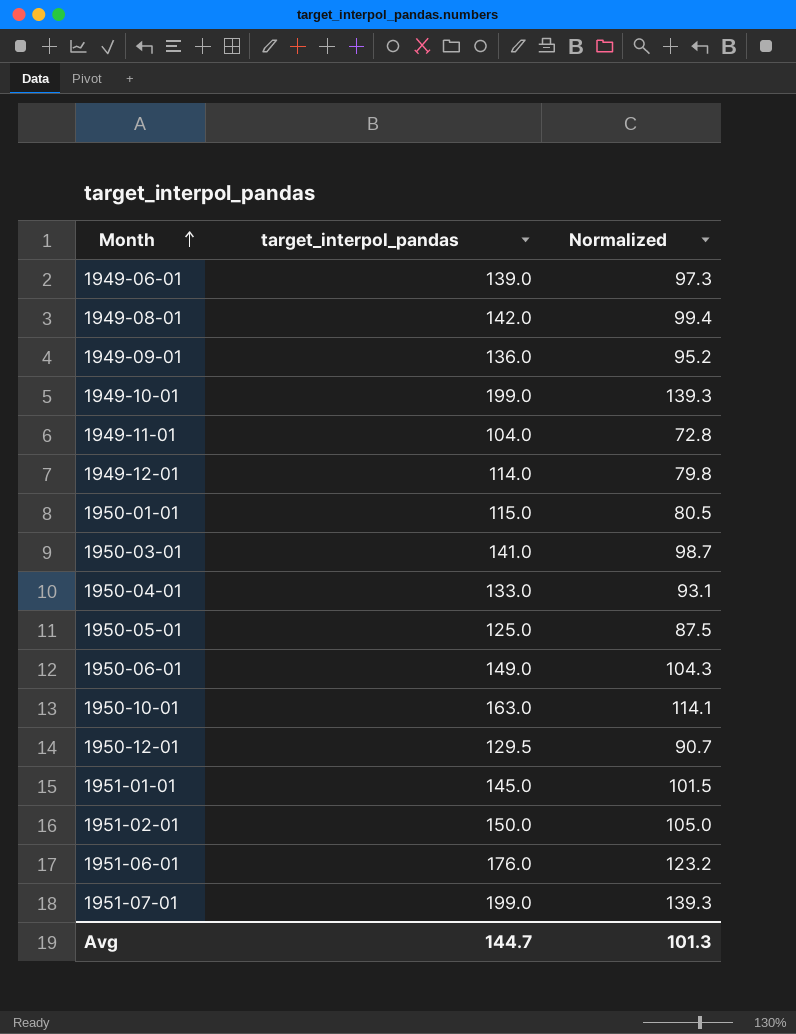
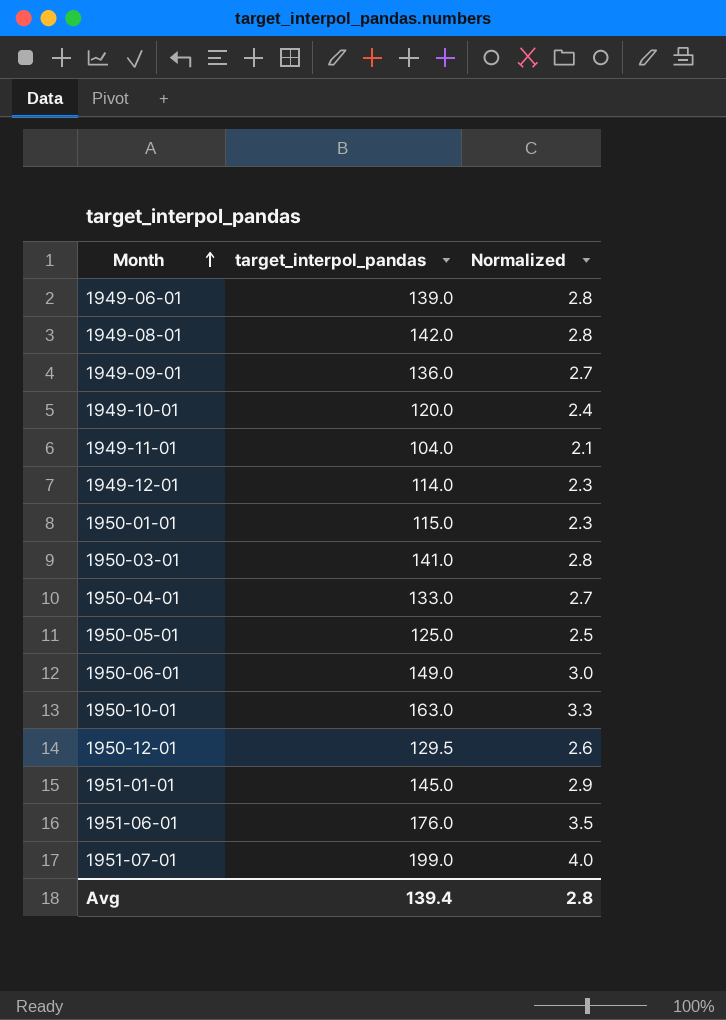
column Normalized | formula: [target_interpol_pandas] * 0.7 -> [target_interpol_pandas] * 0.02
row 1951-02-01: 150.0 | 105.0 -> none
1949-10-01 | target_interpol_pandas: 199.0 -> 120.0
Avg | target_interpol_pandas: 144.7 -> 139.4
Avg | Normalized: 101.3 -> 2.8

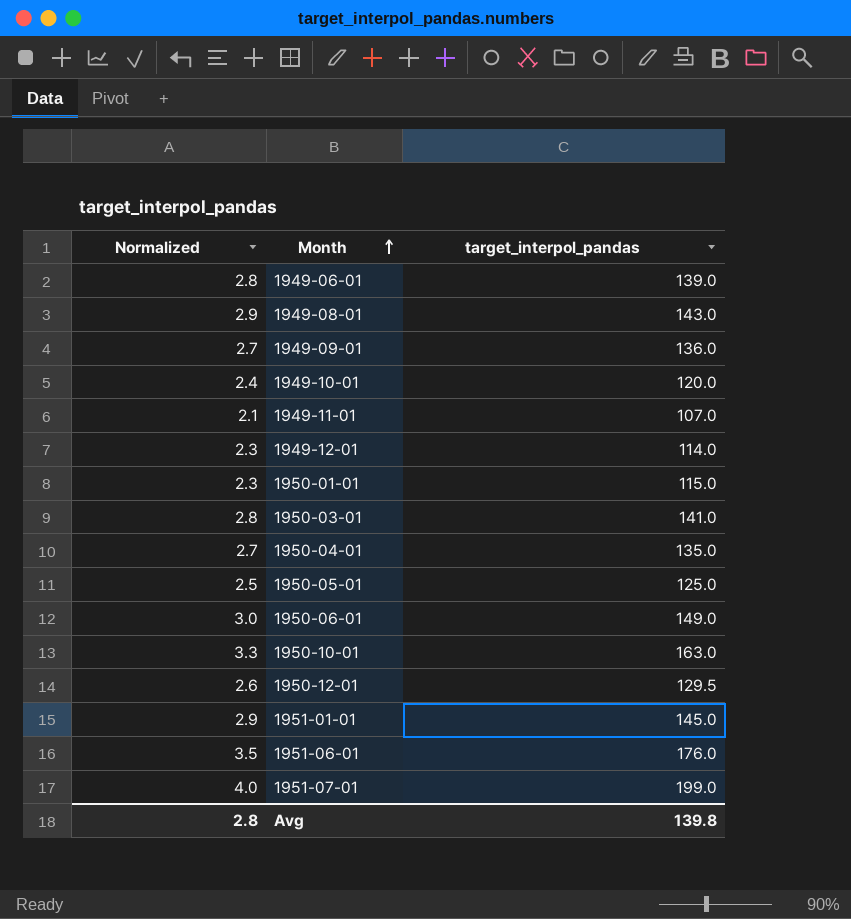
column Normalized | position: 3 -> 1
1949-08-01 | Normalized: 2.8 -> 2.9
1949-08-01 | target_interpol_pandas: 142.0 -> 143.0
1949-11-01 | target_interpol_pandas: 104.0 -> 107.0
1950-04-01 | target_interpol_pandas: 133.0 -> 135.0
Avg | target_interpol_pandas: 139.4 -> 139.8

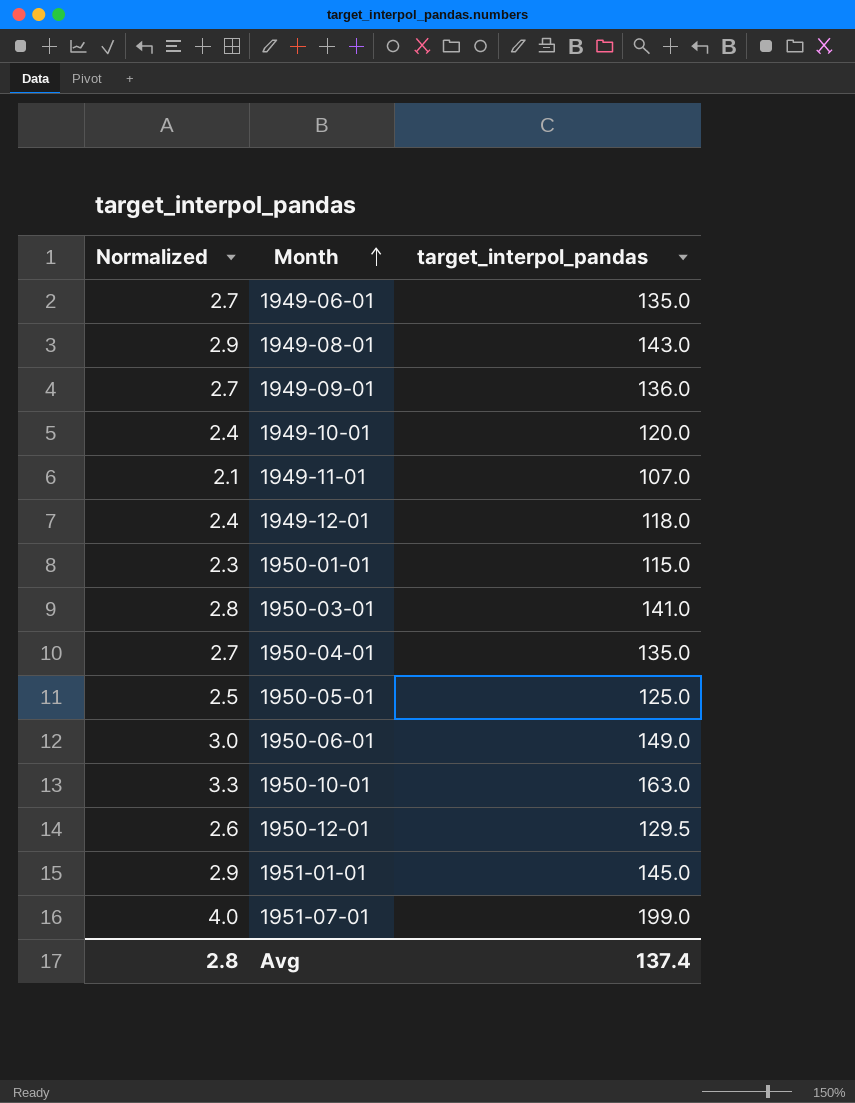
row 1951-06-01: 3.5 | 176.0 -> none
1949-06-01 | Normalized: 2.8 -> 2.7
1949-06-01 | target_interpol_pandas: 139.0 -> 135.0
1949-12-01 | Normalized: 2.3 -> 2.4
1949-12-01 | target_interpol_pandas: 114.0 -> 118.0
Avg | target_interpol_pandas: 139.8 -> 137.4

